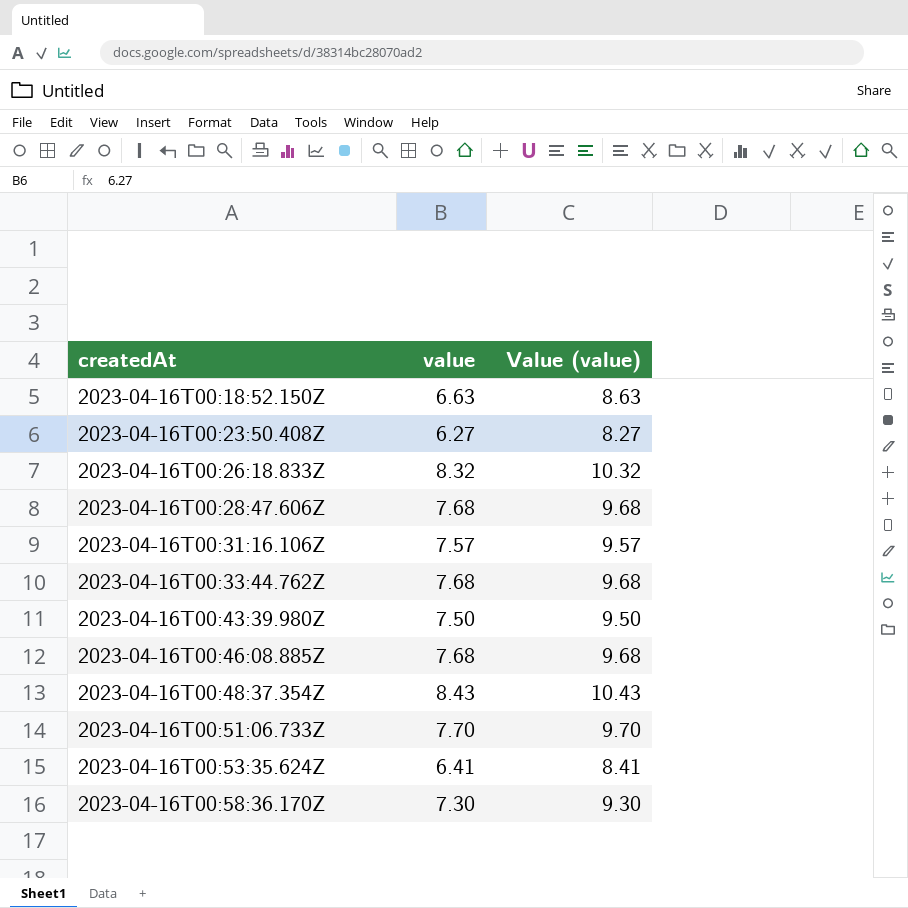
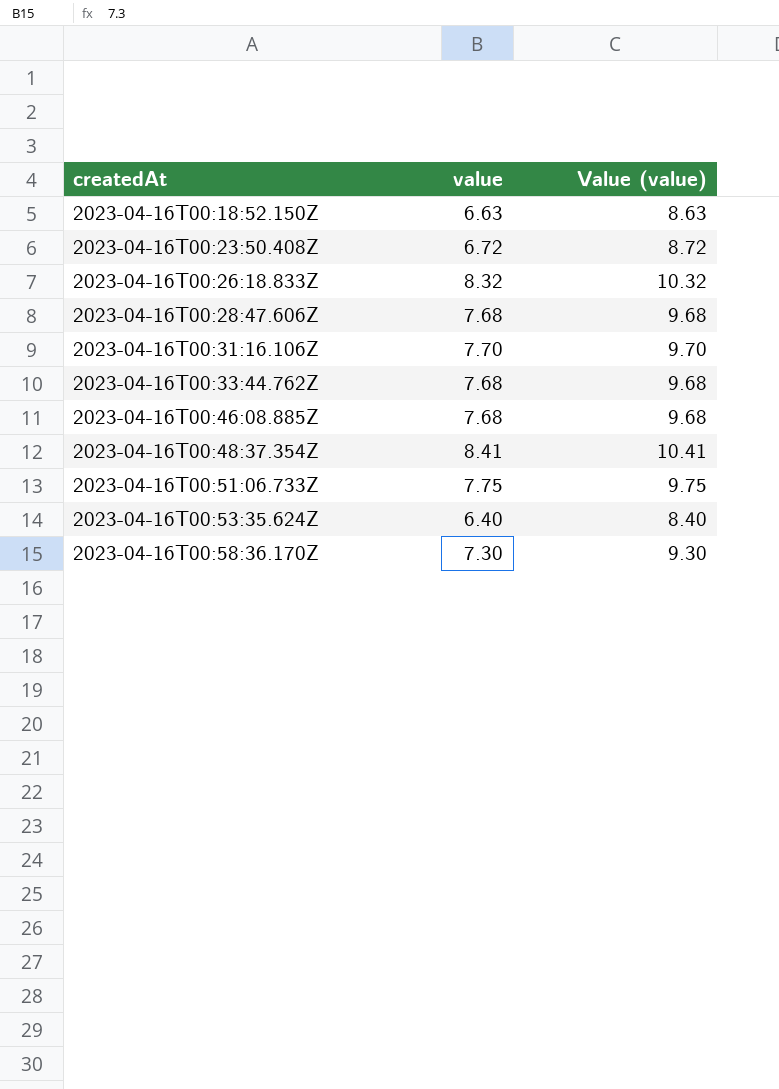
row 2023-04-16T00:43:39.980Z: 7.50 | 9.50 -> none
2023-04-16T00:23:50.408Z | value: 6.27 -> 6.72
2023-04-16T00:23:50.408Z | Value (value): 8.27 -> 8.72
2023-04-16T00:31:16.106Z | value: 7.57 -> 7.70
2023-04-16T00:31:16.106Z | Value (value): 9.57 -> 9.70
2023-04-16T00:48:37.354Z | value: 8.43 -> 8.41
2023-04-16T00:48:37.354Z | Value (value): 10.43 -> 10.41
2023-04-16T00:51:06.733Z | value: 7.70 -> 7.75
2023-04-16T00:51:06.733Z | Value (value): 9.70 -> 9.75
2023-04-16T00:53:35.624Z | value: 6.41 -> 6.40
2023-04-16T00:53:35.624Z | Value (value): 8.41 -> 8.40

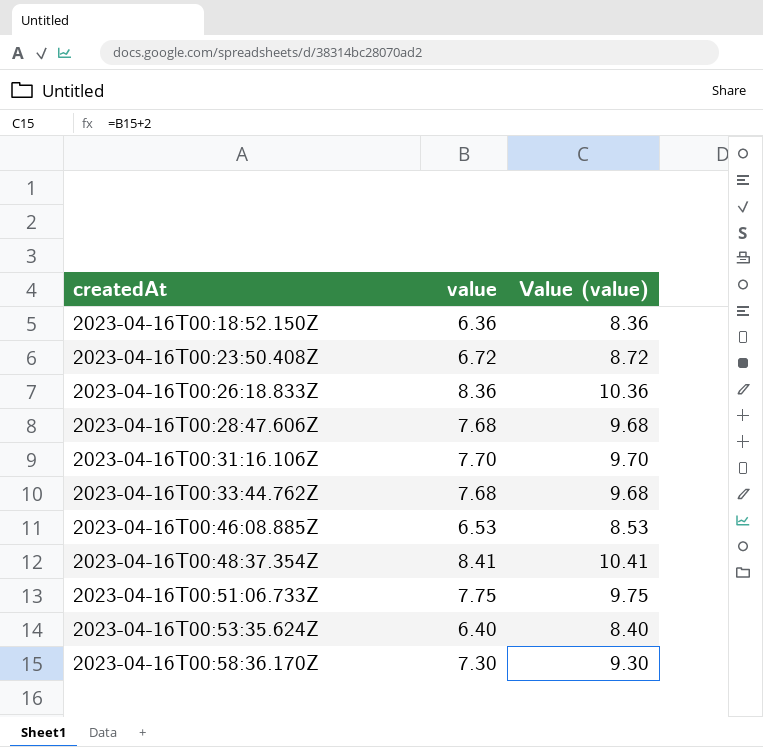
2023-04-16T00:18:52.150Z | value: 6.63 -> 6.36
2023-04-16T00:18:52.150Z | Value (value): 8.63 -> 8.36
2023-04-16T00:26:18.833Z | value: 8.32 -> 8.36
2023-04-16T00:26:18.833Z | Value (value): 10.32 -> 10.36
2023-04-16T00:46:08.885Z | value: 7.68 -> 6.53
2023-04-16T00:46:08.885Z | Value (value): 9.68 -> 8.53

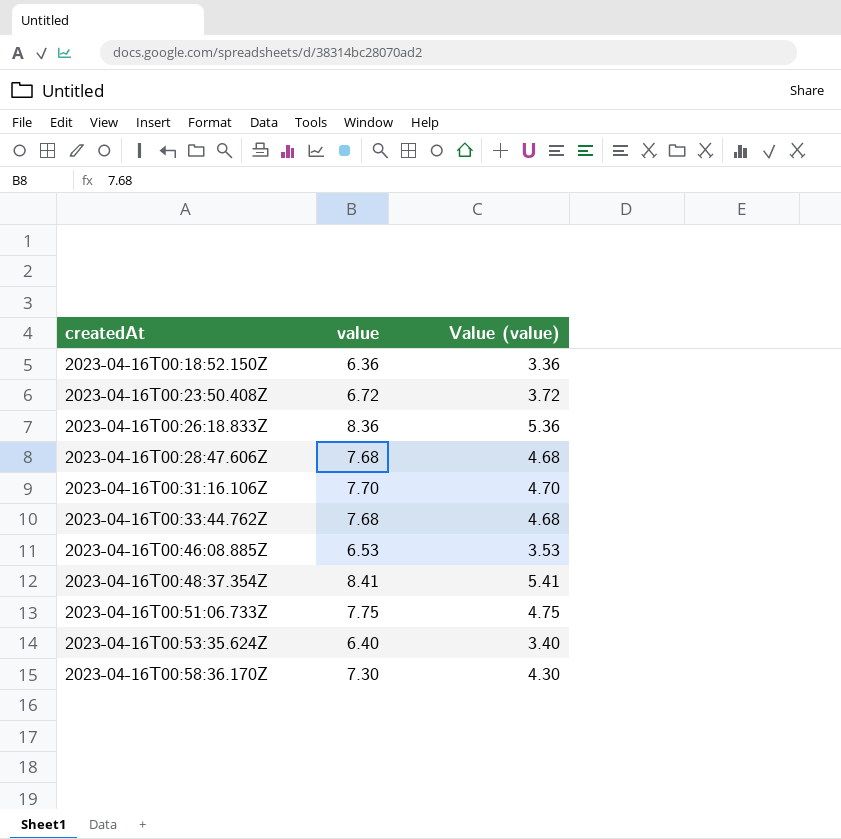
column Value (value) | formula: [value] + 2 -> [value] - 3

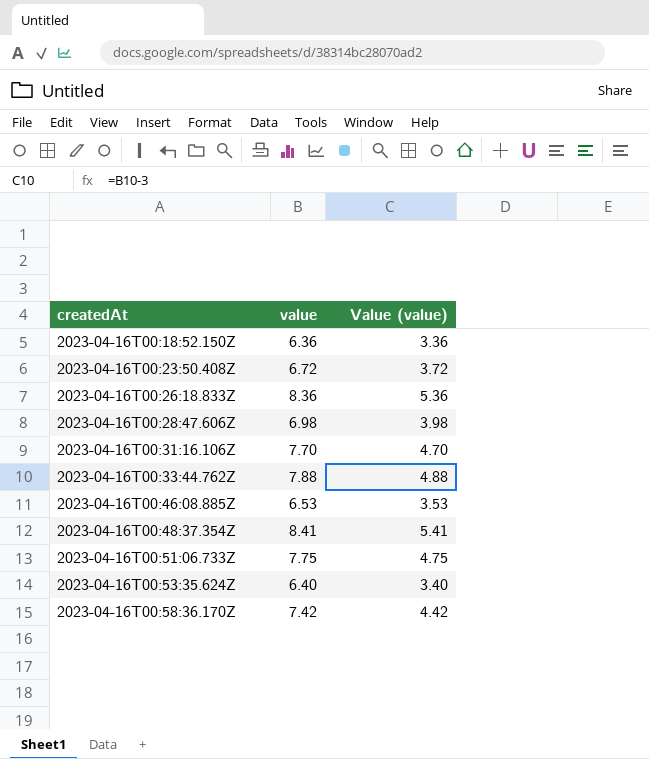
2023-04-16T00:28:47.606Z | value: 7.68 -> 6.98
2023-04-16T00:28:47.606Z | Value (value): 4.68 -> 3.98
2023-04-16T00:33:44.762Z | value: 7.68 -> 7.88
2023-04-16T00:33:44.762Z | Value (value): 4.68 -> 4.88
2023-04-16T00:58:36.170Z | value: 7.30 -> 7.42
2023-04-16T00:58:36.170Z | Value (value): 4.30 -> 4.42

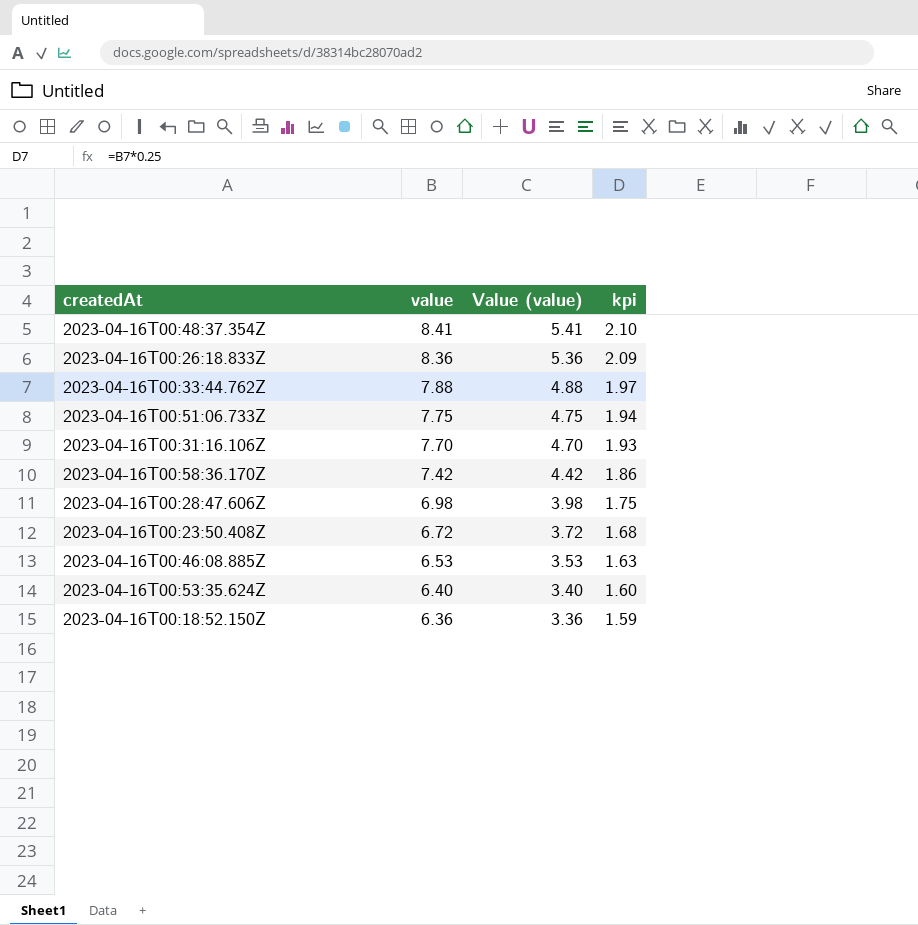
row order: createdAt ascending -> value descending
column kpi | formula: none -> [value] * 0.25

